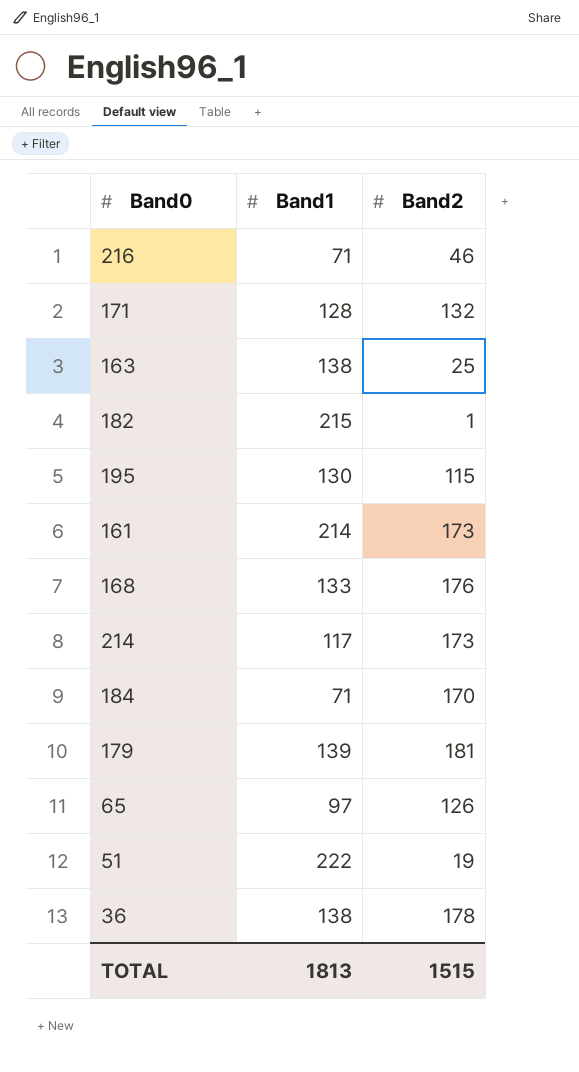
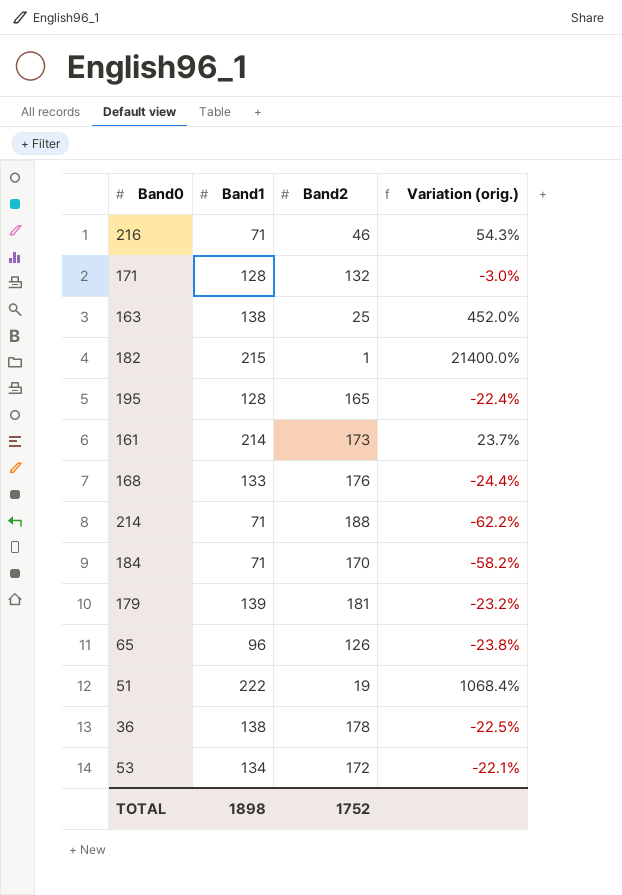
column Variation (orig.) | formula: none -> ([Band1] - [Band2]) / [Band2]
195 | Band1: 130 -> 128
195 | Band2: 115 -> 165
214 | Band1: 117 -> 71
214 | Band2: 173 -> 188
65 | Band1: 97 -> 96
row 53: none -> 134 | 172 | -22.1%
TOTAL | Band1: 1813 -> 1898
TOTAL | Band2: 1515 -> 1752

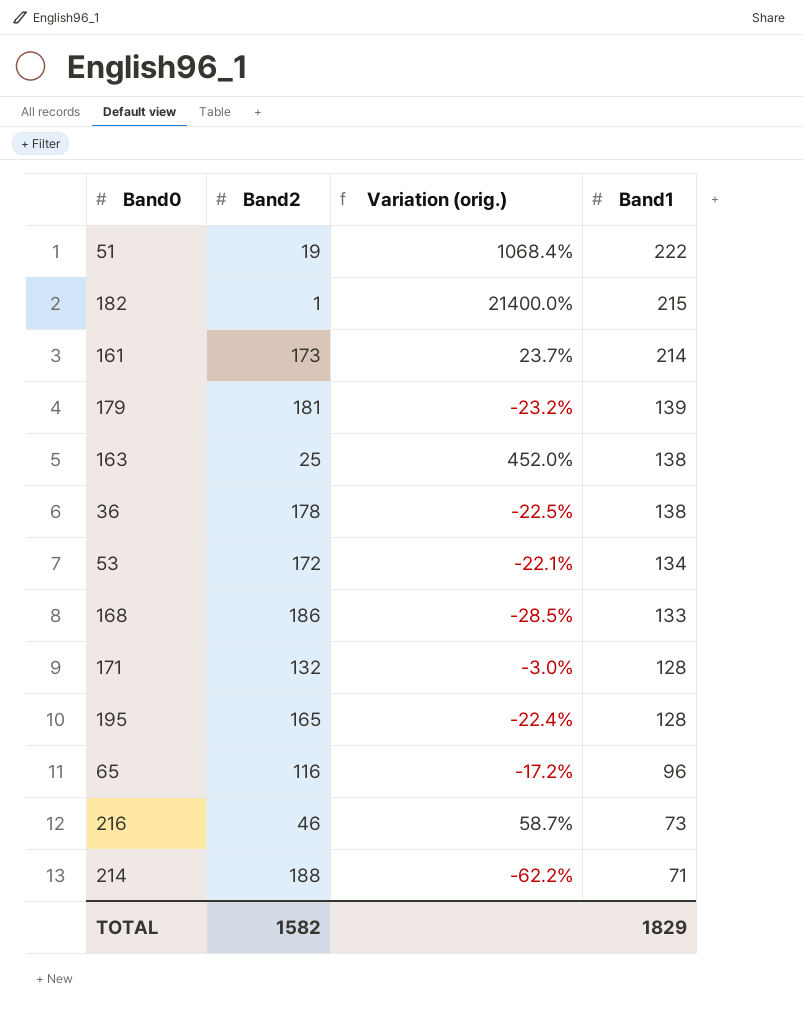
row order: none -> Band1 descending
column Band1 | position: 2 -> 4
row 184: 71 | 170 | -58.2% -> none
168 | Band2: 176 -> 186
168 | Variation (orig.): -24.4% -> -28.5%
65 | Band2: 126 -> 116
65 | Variation (orig.): -23.8% -> -17.2%
216 | Variation (orig.): 54.3% -> 58.7%
216 | Band1: 71 -> 73
TOTAL | Band2: 1752 -> 1582
TOTAL | Band1: 1898 -> 1829

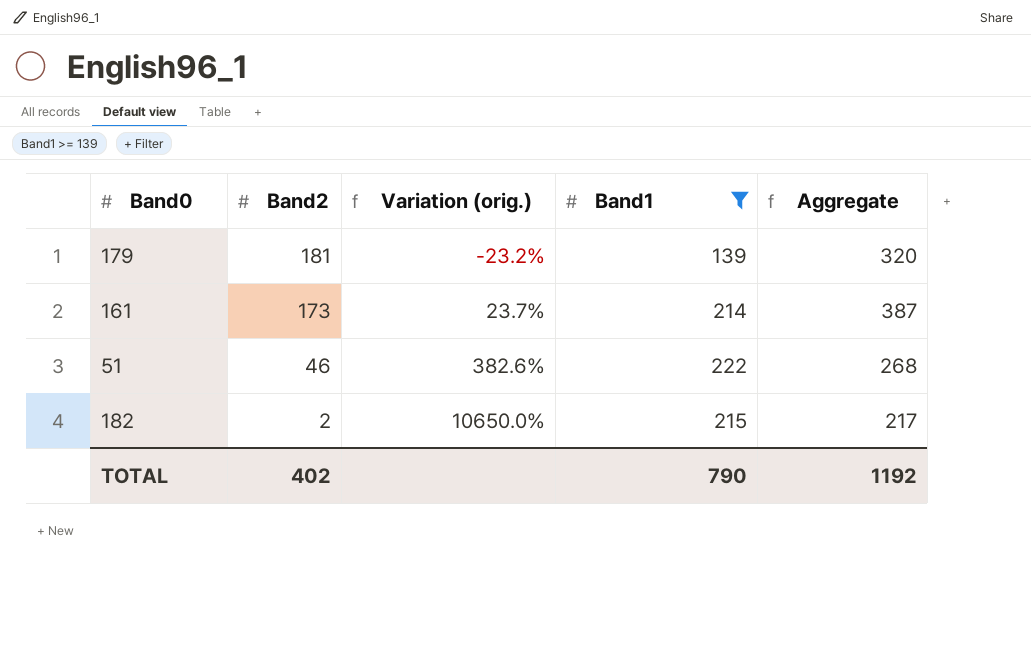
filter: none -> Band1 >= 139
row order: Band1 descending -> Band2 descending
column Aggregate | formula: none -> [Band2] + [Band1]
51 | Band2: 19 -> 46
51 | Variation (orig.): 1068.4% -> 382.6%
182 | Band2: 1 -> 2
182 | Variation (orig.): 21400.0% -> 10650.0%
TOTAL | Band2: 1582 -> 402
TOTAL | Band1: 1829 -> 790

